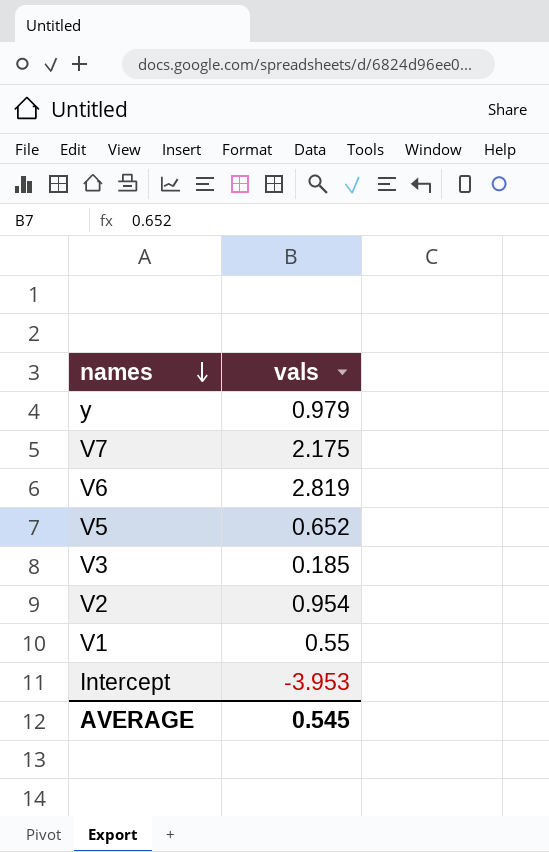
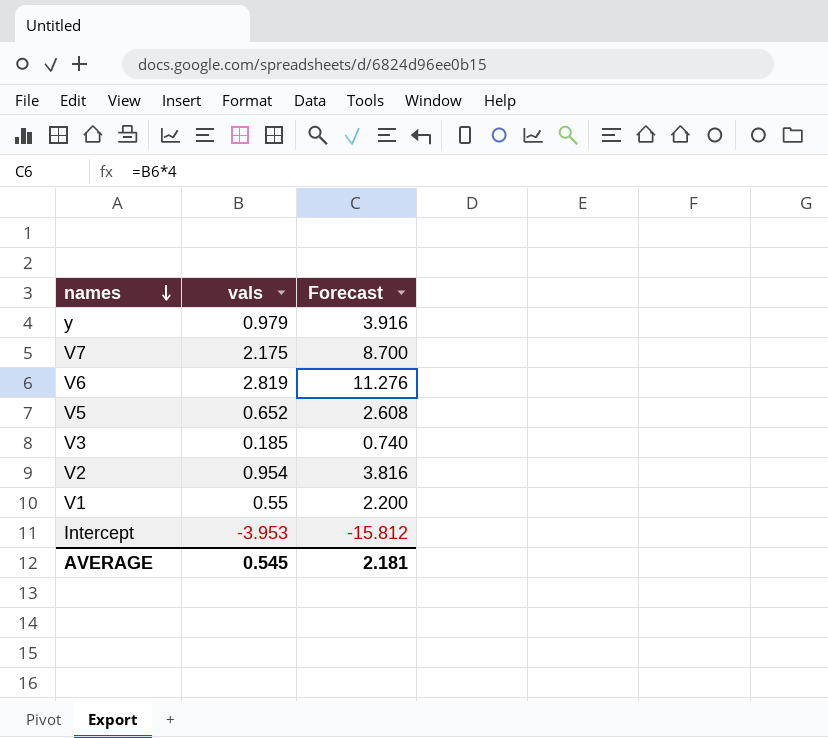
column Forecast | formula: none -> [vals] * 4

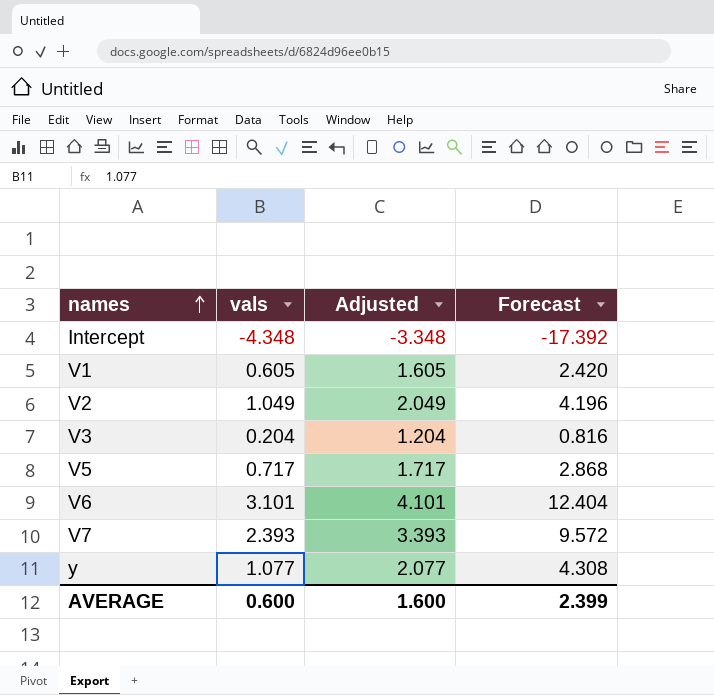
row order: names descending -> names ascending
column Adjusted | formula: none -> [vals] + 1
Intercept | vals: -3.953 -> -4.348
Intercept | Forecast: -15.812 -> -17.392
V1 | vals: 0.55 -> 0.605
V1 | Forecast: 2.200 -> 2.420
V2 | vals: 0.954 -> 1.049
V2 | Forecast: 3.816 -> 4.196
V3 | vals: 0.185 -> 0.204
V3 | Forecast: 0.740 -> 0.816
V5 | vals: 0.652 -> 0.717
V5 | Forecast: 2.608 -> 2.868
V6 | vals: 2.819 -> 3.101
V6 | Forecast: 11.276 -> 12.404
V7 | vals: 2.175 -> 2.393
V7 | Forecast: 8.700 -> 9.572
y | vals: 0.979 -> 1.077
y | Forecast: 3.916 -> 4.308
AVERAGE | vals: 0.545 -> 0.600
AVERAGE | Forecast: 2.181 -> 2.399

